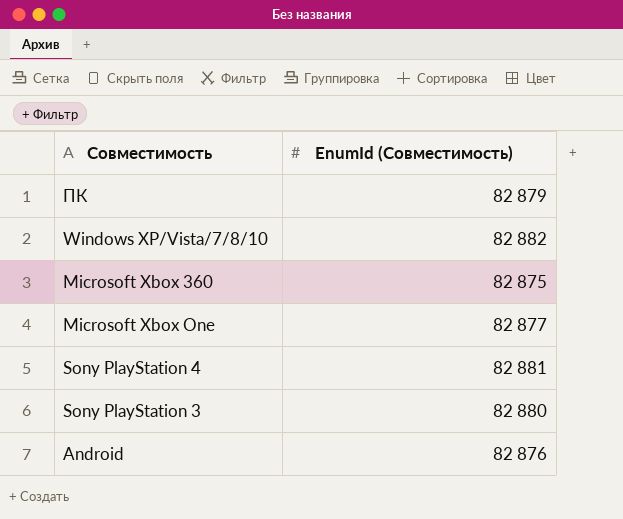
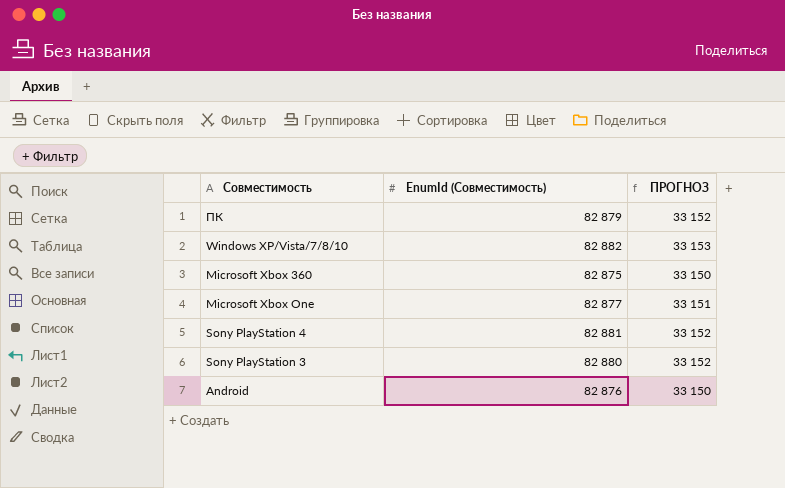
column ПРОГНОЗ | formula: none -> [EnumId (Совместимость)] * 0,4

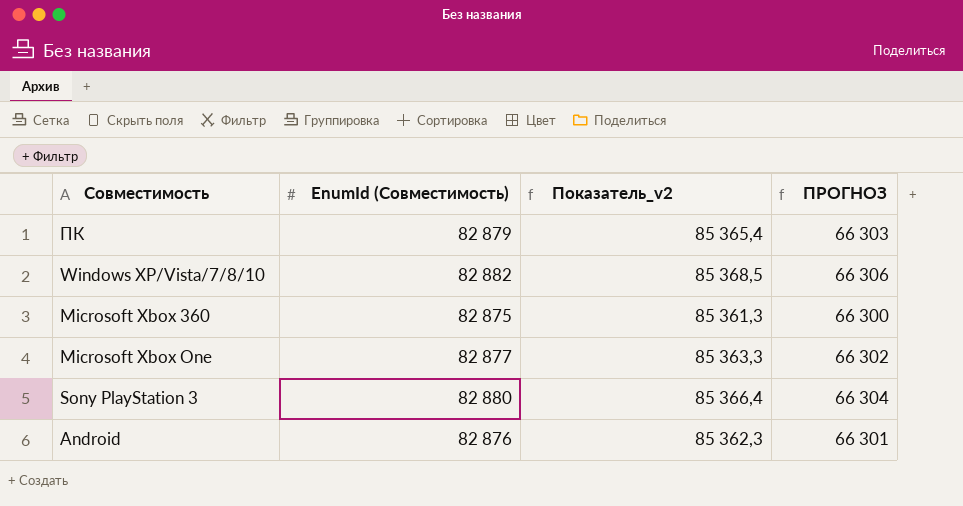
column Показатель_v2 | formula: none -> [EnumId (Совместимость)] * 1,03
column ПРОГНОЗ | formula: [EnumId (Совместимость)] * 0,4 -> [EnumId (Совместимость)] * 0,8
row Sony PlayStation 4: 82 881 | 33 152 -> none

